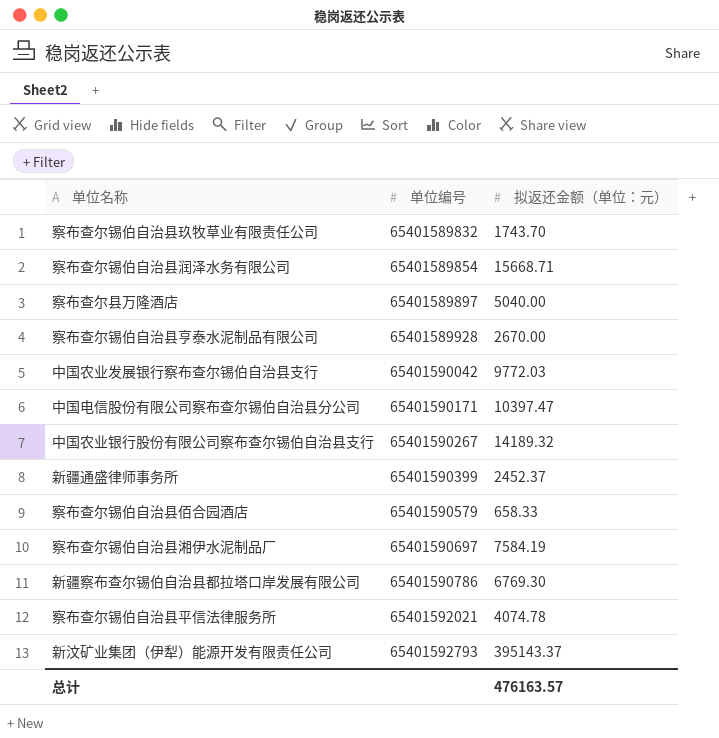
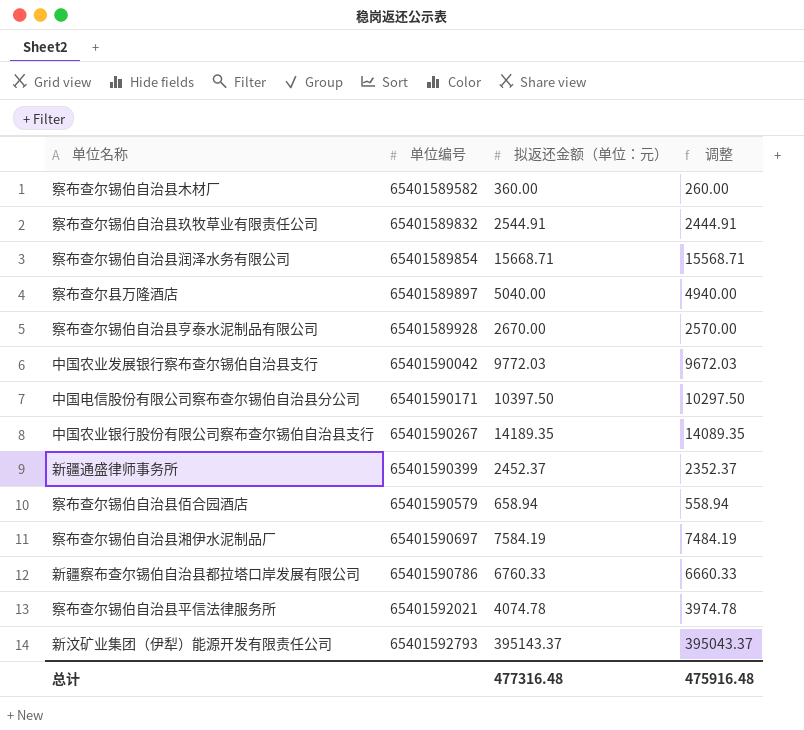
column 调整 | formula: none -> [拟返还金额（单位：元）] - 100
row 察布查尔锡伯自治县木材厂: none -> 65401589582 | 360.00 | 260.00
察布查尔锡伯自治县玖牧草业有限责任公司 | 拟返还金额（单位：元）: 1743.70 -> 2544.91
中国电信股份有限公司察布查尔锡伯自治县分公司 | 拟返还金额（单位：元）: 10397.47 -> 10397.50
中国农业银行股份有限公司察布查尔锡伯自治县支行 | 拟返还金额（单位：元）: 14189.32 -> 14189.35
察布查尔锡伯自治县佰合园酒店 | 拟返还金额（单位：元）: 658.33 -> 658.94
新疆察布查尔锡伯自治县都拉塔口岸发展有限公司 | 拟返还金额（单位：元）: 6769.30 -> 6760.33
总计 | 拟返还金额（单位：元）: 476163.57 -> 477316.48

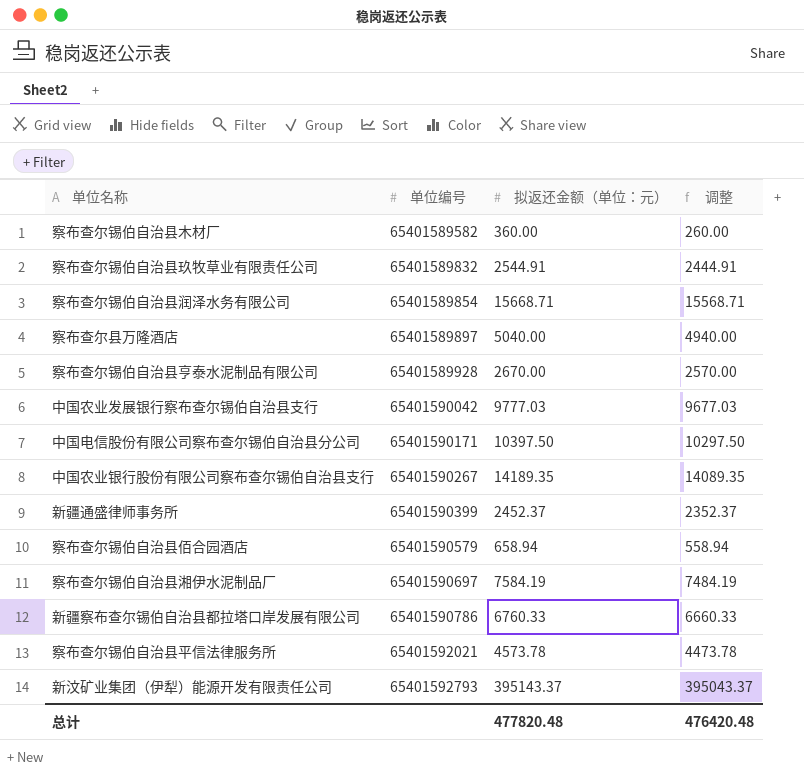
中国农业发展银行察布查尔锡伯自治县支行 | 拟返还金额（单位：元）: 9772.03 -> 9777.03
中国农业发展银行察布查尔锡伯自治县支行 | 调整: 9672.03 -> 9677.03
察布查尔锡伯自治县平信法律服务所 | 拟返还金额（单位：元）: 4074.78 -> 4573.78
察布查尔锡伯自治县平信法律服务所 | 调整: 3974.78 -> 4473.78
总计 | 拟返还金额（单位：元）: 477316.48 -> 477820.48
总计 | 调整: 475916.48 -> 476420.48

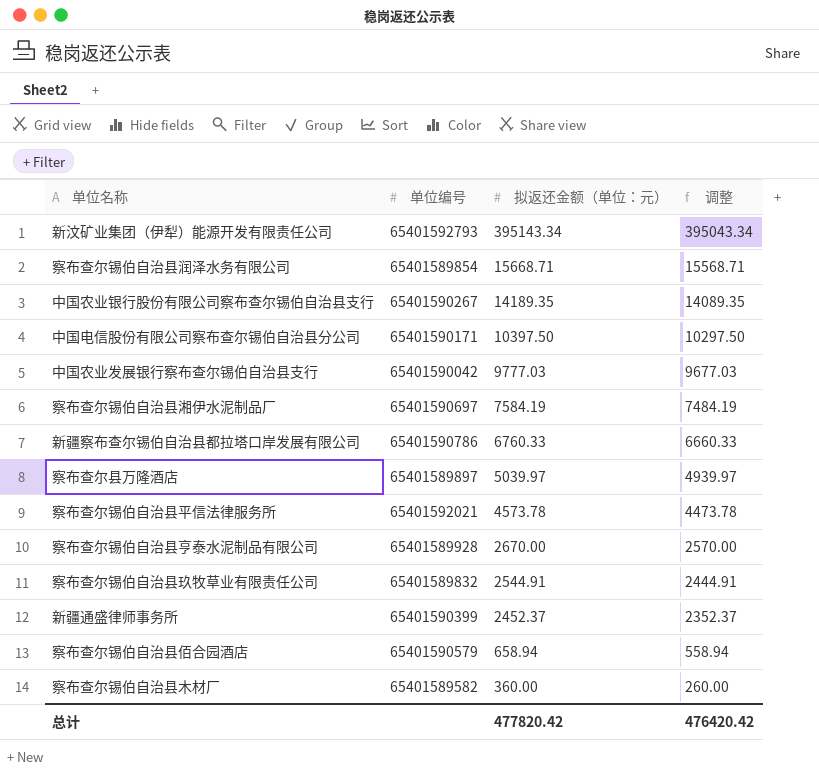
row order: 单位编号 ascending -> 拟返还金额（单位：元） descending
新汶矿业集团（伊犁）能源开发有限责任公司 | 拟返还金额（单位：元）: 395143.37 -> 395143.34
新汶矿业集团（伊犁）能源开发有限责任公司 | 调整: 395043.37 -> 395043.34
察布查尔县万隆酒店 | 拟返还金额（单位：元）: 5040.00 -> 5039.97
察布查尔县万隆酒店 | 调整: 4940.00 -> 4939.97
总计 | 拟返还金额（单位：元）: 477820.48 -> 477820.42
总计 | 调整: 476420.48 -> 476420.42

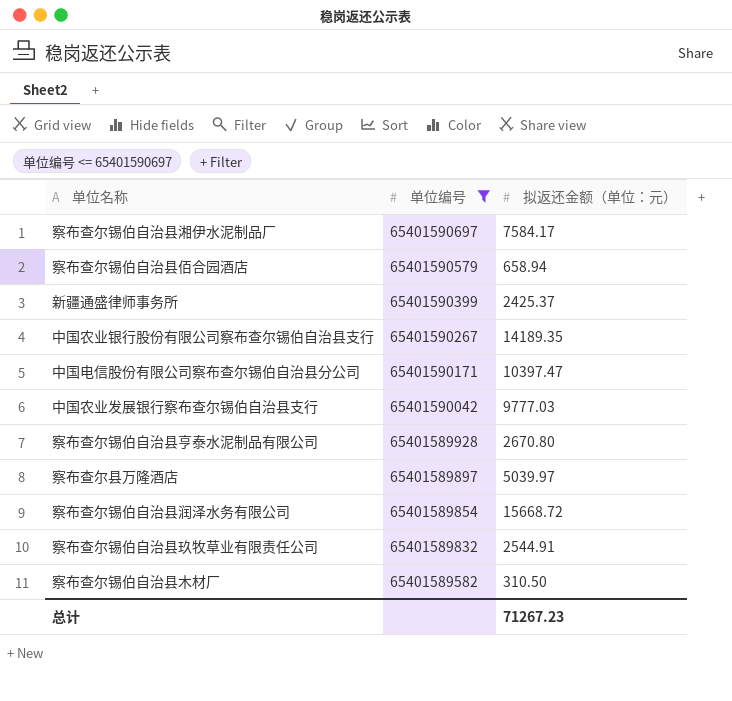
filter: none -> 单位编号 <= 65401590697
row order: 拟返还金额（单位：元） descending -> 单位编号 descending
column 调整 | formula: [拟返还金额（单位：元）] - 100 -> none
察布查尔锡伯自治县湘伊水泥制品厂 | 拟返还金额（单位：元）: 7584.19 -> 7584.17
新疆通盛律师事务所 | 拟返还金额（单位：元）: 2452.37 -> 2425.37
中国电信股份有限公司察布查尔锡伯自治县分公司 | 拟返还金额（单位：元）: 10397.50 -> 10397.47
察布查尔锡伯自治县亨泰水泥制品有限公司 | 拟返还金额（单位：元）: 2670.00 -> 2670.80
察布查尔锡伯自治县润泽水务有限公司 | 拟返还金额（单位：元）: 15668.71 -> 15668.72
察布查尔锡伯自治县木材厂 | 拟返还金额（单位：元）: 360.00 -> 310.50
总计 | 拟返还金额（单位：元）: 477820.42 -> 71267.23

